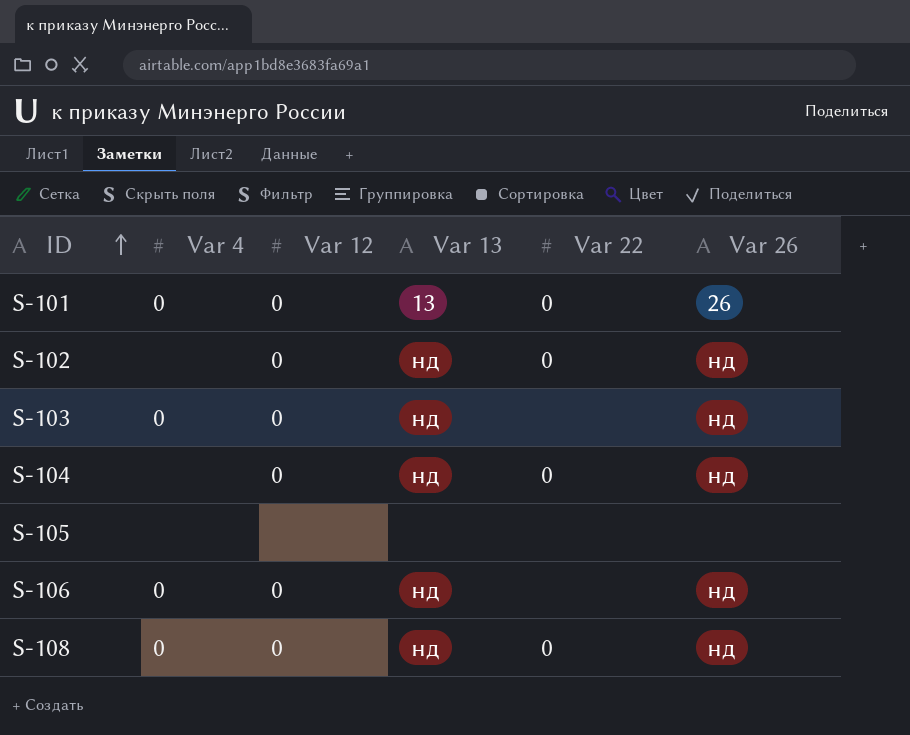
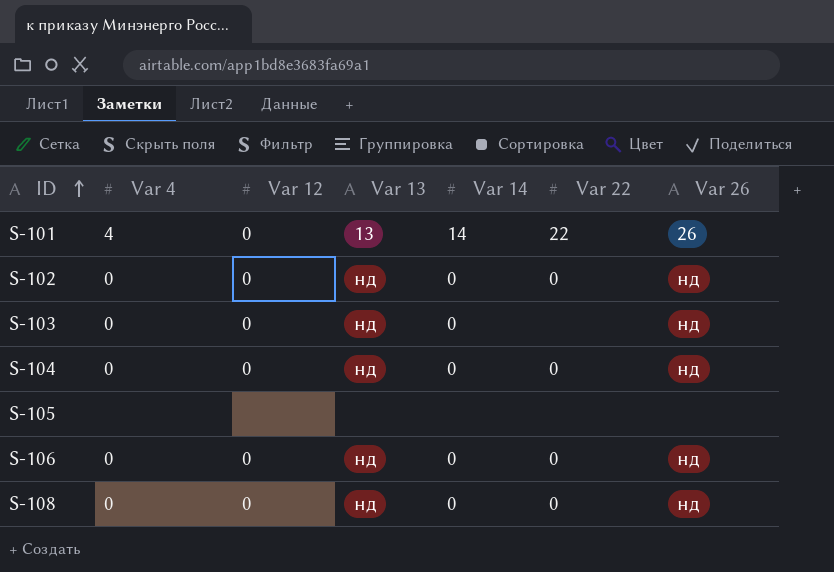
column Var 14 | position: none -> 5
S-101 | Var 4: 0 -> 4
S-101 | Var 22: 0 -> 22
S-102 | Var 4: none -> 0
S-104 | Var 4: none -> 0
S-106 | Var 22: none -> 0

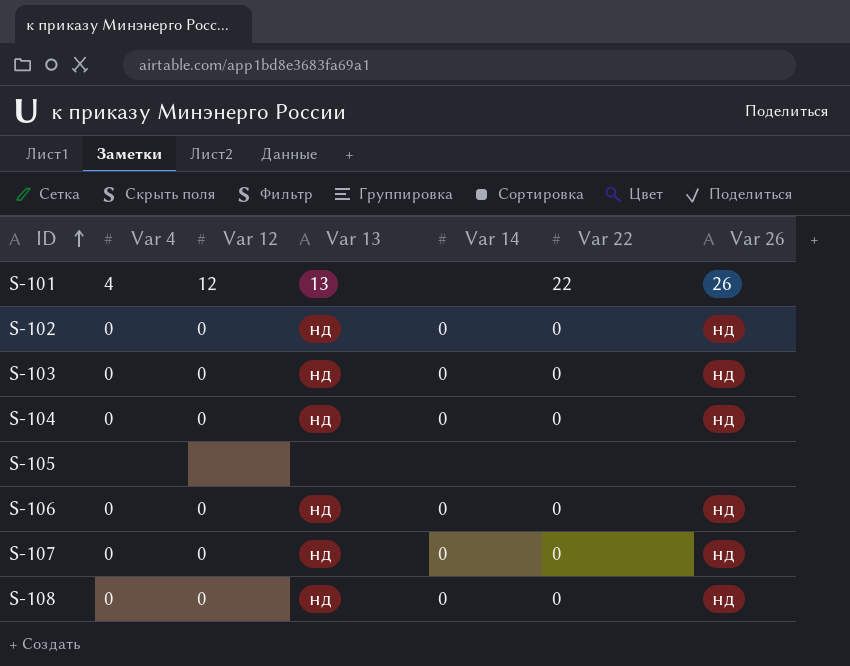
S-101 | Var 12: 0 -> 12
S-101 | Var 14: 14 -> none
S-103 | Var 22: none -> 0
row S-107: none -> 0 | 0 | нд | 0 | 0 | нд

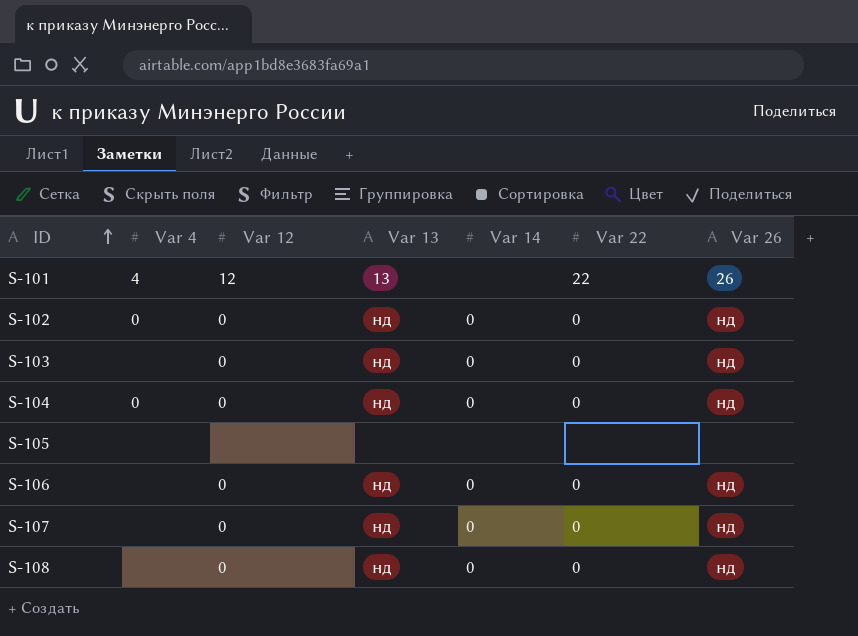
S-103 | Var 4: 0 -> none
S-106 | Var 4: 0 -> none
S-107 | Var 4: 0 -> none
S-108 | Var 4: 0 -> none

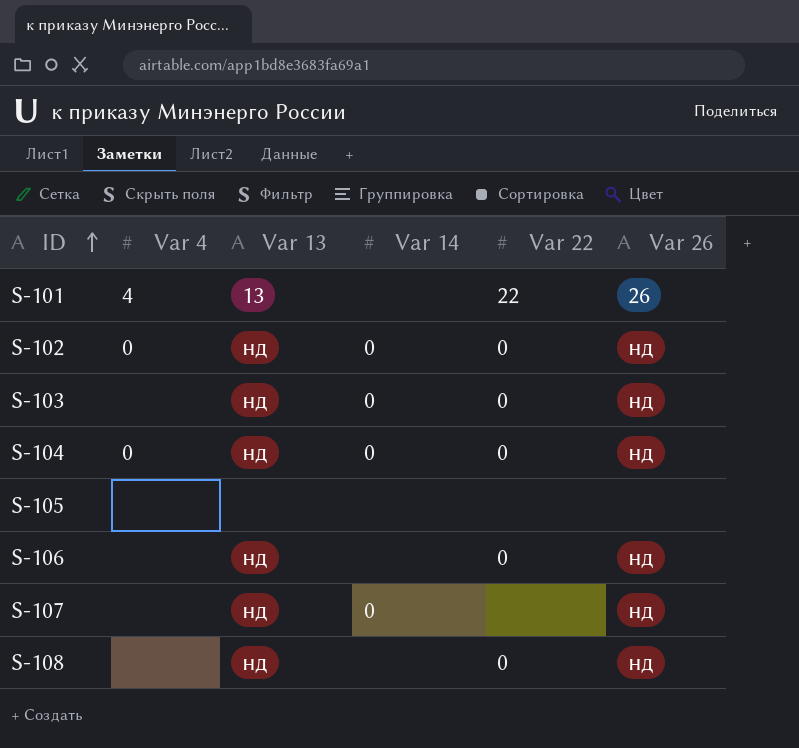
column Var 12 | position: 3 -> none
S-106 | Var 14: 0 -> none
S-107 | Var 22: 0 -> none
S-108 | Var 14: 0 -> none

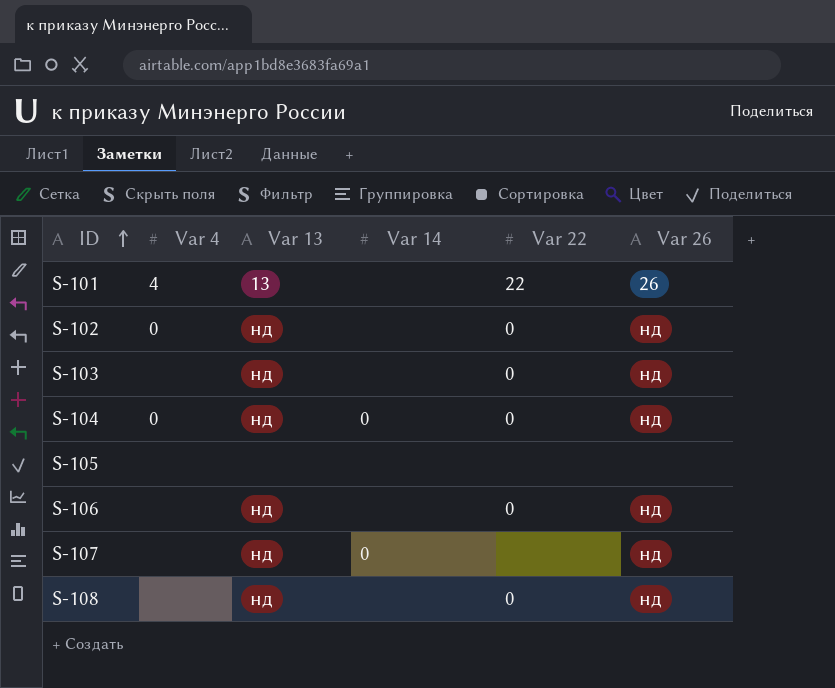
S-102 | Var 14: 0 -> none
S-103 | Var 14: 0 -> none

